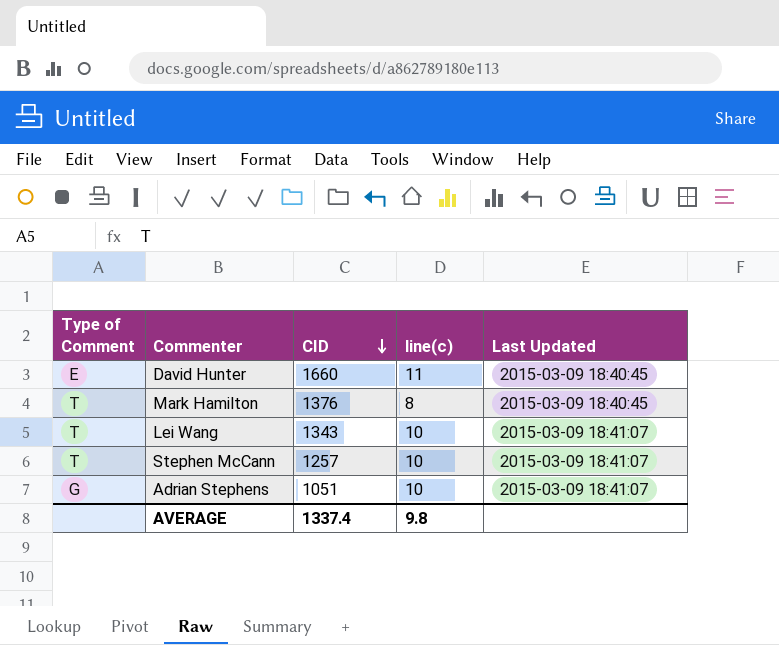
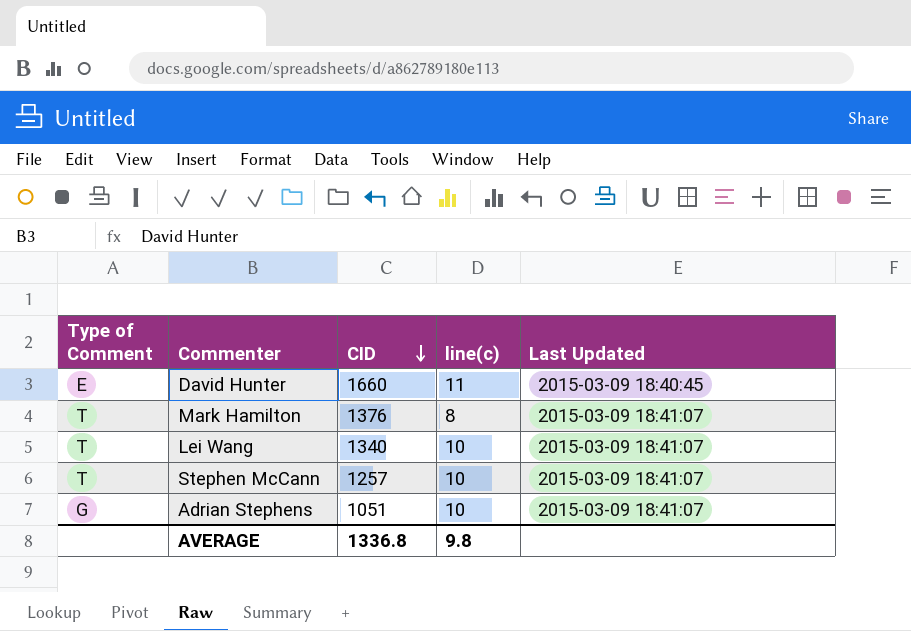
Mark Hamilton | Last Updated: 2015-03-09 18:40:45 -> 2015-03-09 18:41:07
Lei Wang | CID: 1343 -> 1340
AVERAGE | CID: 1337.4 -> 1336.8

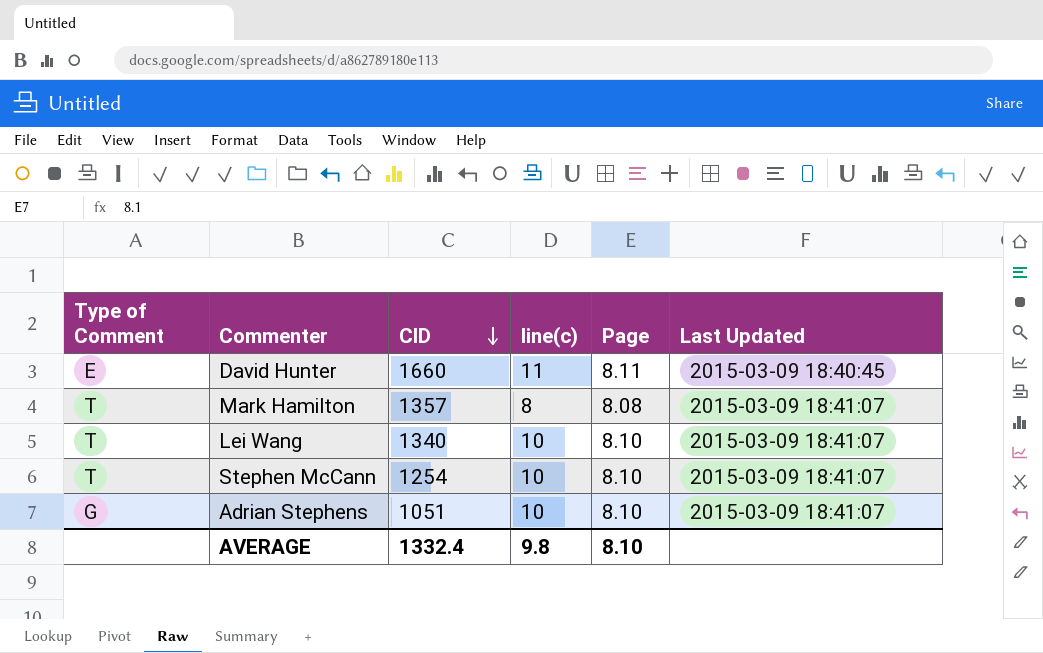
column Page | position: none -> 5
Mark Hamilton | CID: 1376 -> 1357
Stephen McCann | CID: 1257 -> 1254
AVERAGE | CID: 1336.8 -> 1332.4

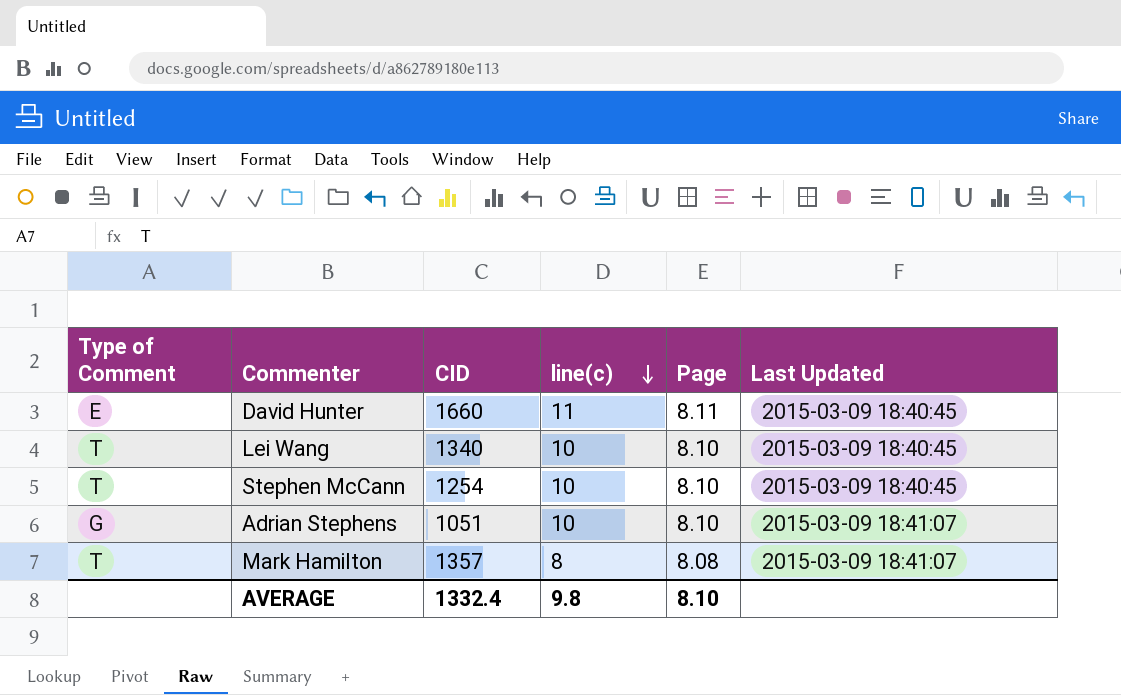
row order: CID descending -> line(c) descending
Lei Wang | Last Updated: 2015-03-09 18:41:07 -> 2015-03-09 18:40:45
Stephen McCann | Last Updated: 2015-03-09 18:41:07 -> 2015-03-09 18:40:45

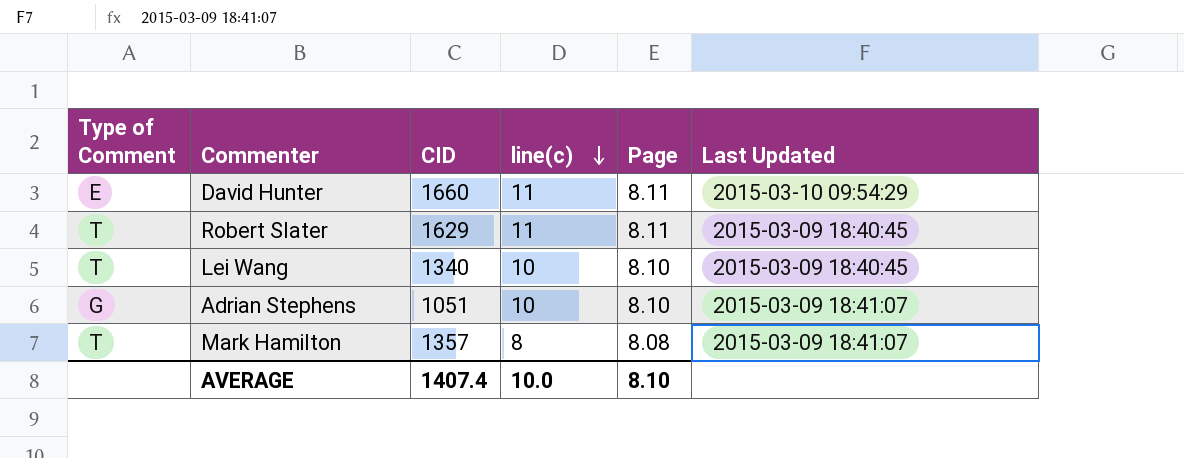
row Stephen McCann: T | 1254 | 10 | 8.10 | 2015-03-09 18:40:45 -> none
David Hunter | Last Updated: 2015-03-09 18:40:45 -> 2015-03-10 09:54:29
row Robert Slater: none -> T | 1629 | 11 | 8.11 | 2015-03-09 18:40:45
AVERAGE | CID: 1332.4 -> 1407.4
AVERAGE | line(c): 9.8 -> 10.0

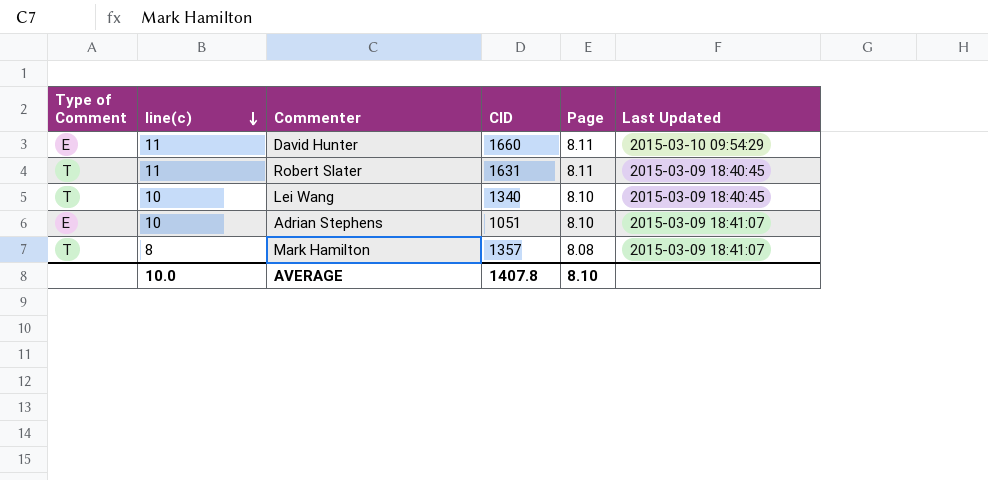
column line(c) | position: 4 -> 2
Robert Slater | CID: 1629 -> 1631
Adrian Stephens | Type of Comment: G -> E
AVERAGE | CID: 1407.4 -> 1407.8

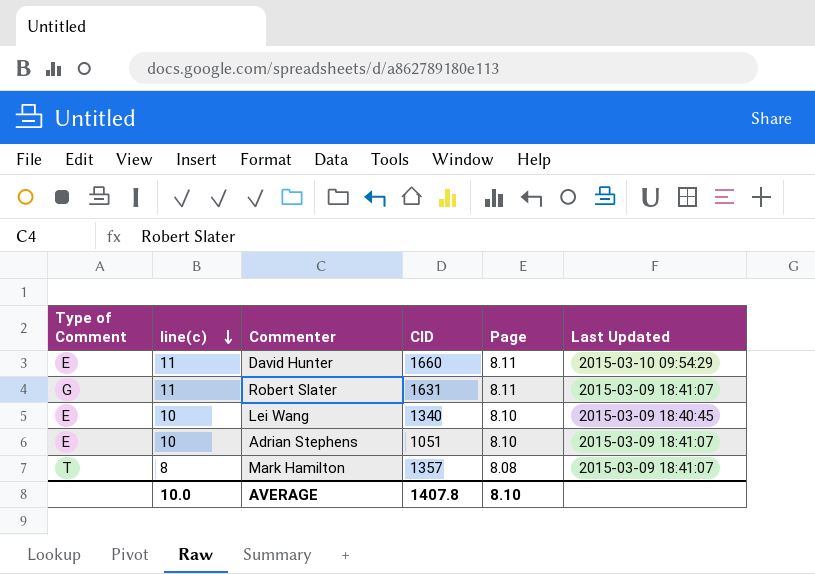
Robert Slater | Type of Comment: T -> G
Robert Slater | Last Updated: 2015-03-09 18:40:45 -> 2015-03-09 18:41:07
Lei Wang | Type of Comment: T -> E

